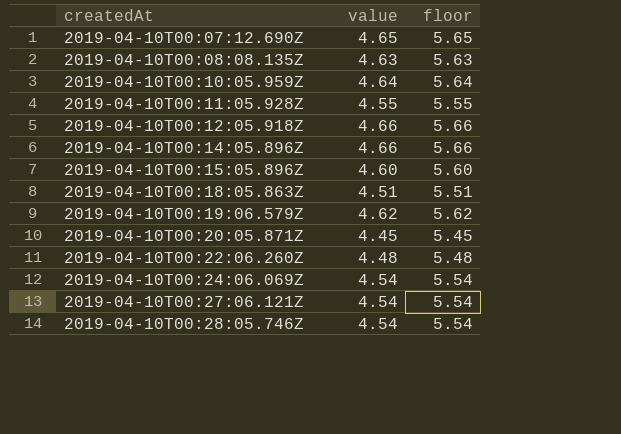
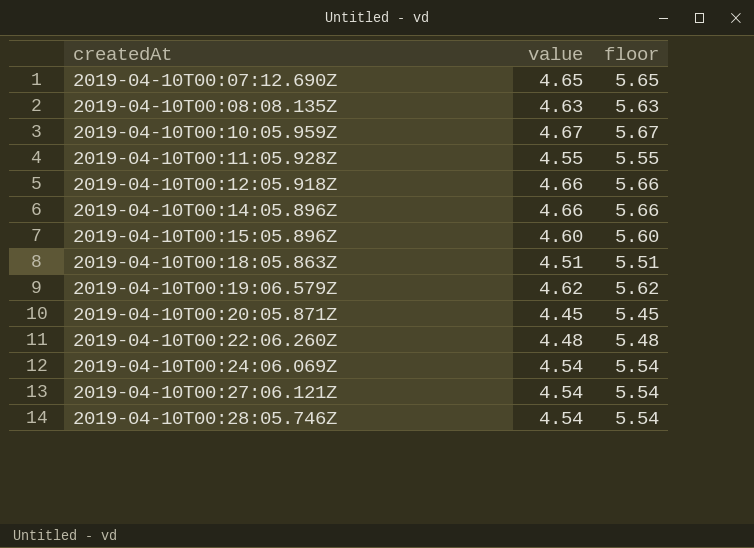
2019-04-10T00:10:05.959Z | value: 4.64 -> 4.67
2019-04-10T00:10:05.959Z | floor: 5.64 -> 5.67

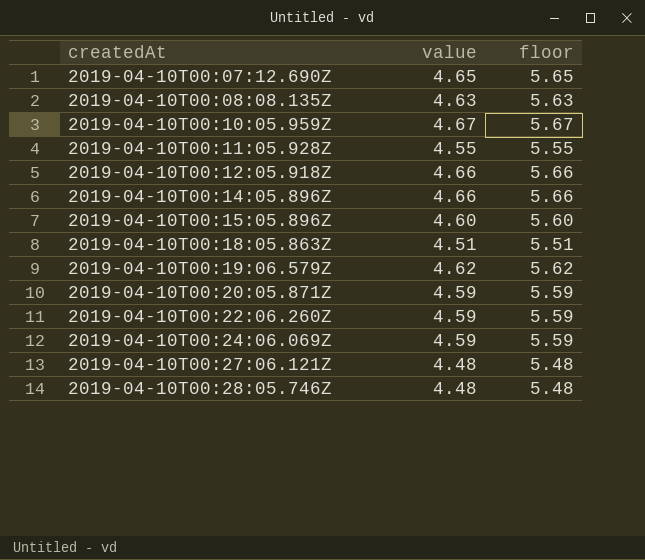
2019-04-10T00:20:05.871Z | value: 4.45 -> 4.59
2019-04-10T00:20:05.871Z | floor: 5.45 -> 5.59
2019-04-10T00:22:06.260Z | value: 4.48 -> 4.59
2019-04-10T00:22:06.260Z | floor: 5.48 -> 5.59
2019-04-10T00:24:06.069Z | value: 4.54 -> 4.59
2019-04-10T00:24:06.069Z | floor: 5.54 -> 5.59
2019-04-10T00:27:06.121Z | value: 4.54 -> 4.48
2019-04-10T00:27:06.121Z | floor: 5.54 -> 5.48
2019-04-10T00:28:05.746Z | value: 4.54 -> 4.48
2019-04-10T00:28:05.746Z | floor: 5.54 -> 5.48

